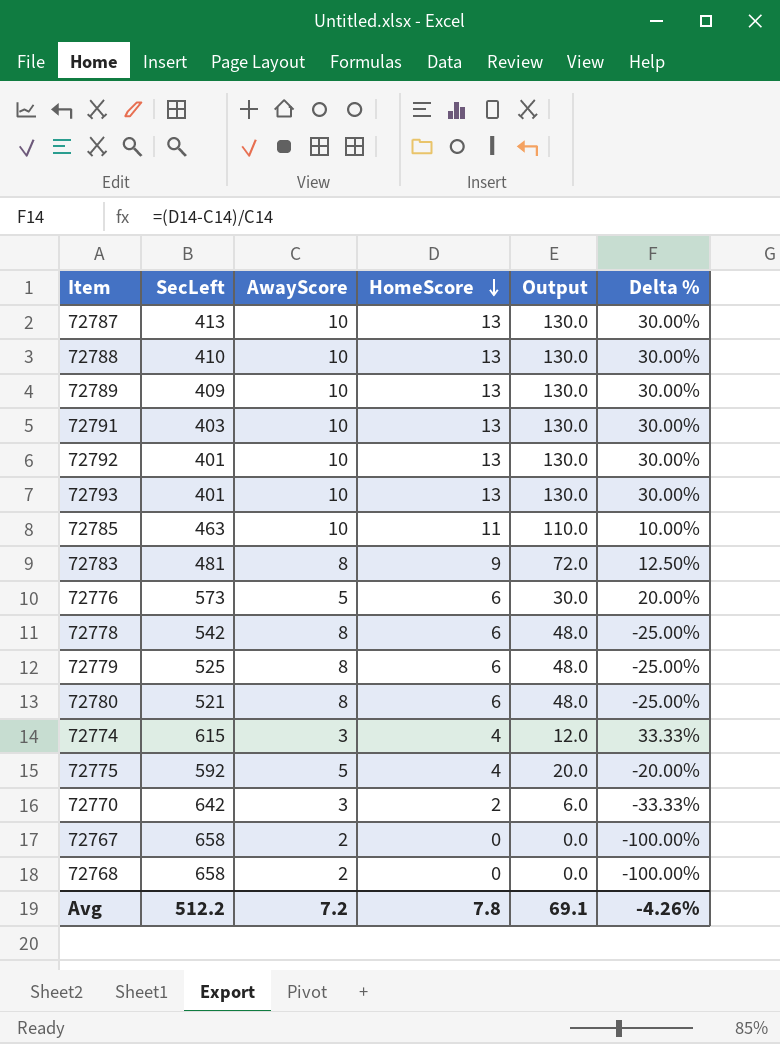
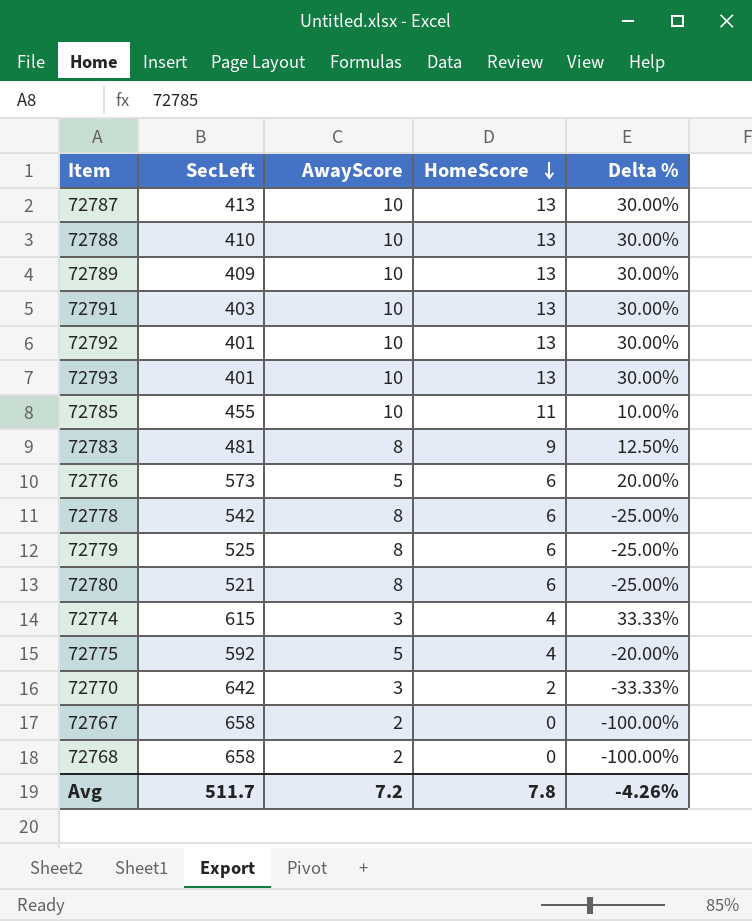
column Output | formula: [AwayScore] * [HomeScore] -> none
72785 | SecLeft: 463 -> 455
Avg | SecLeft: 512.2 -> 511.7

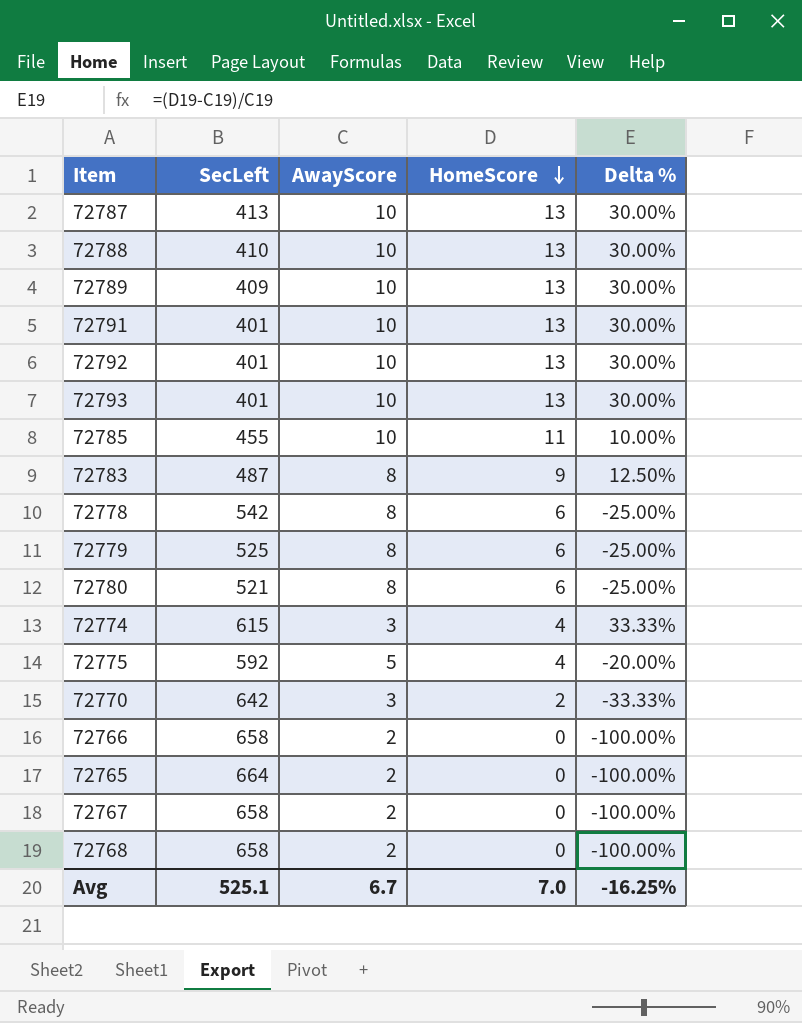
row 72776: 573 | 5 | 6 | 20.00% -> none
72791 | SecLeft: 403 -> 401
72783 | SecLeft: 481 -> 487
row 72766: none -> 658 | 2 | 0 | -100.00%
row 72765: none -> 664 | 2 | 0 | -100.00%
Avg | SecLeft: 511.7 -> 525.1
Avg | AwayScore: 7.2 -> 6.7
Avg | HomeScore: 7.8 -> 7.0
Avg | Delta %: -4.26% -> -16.25%

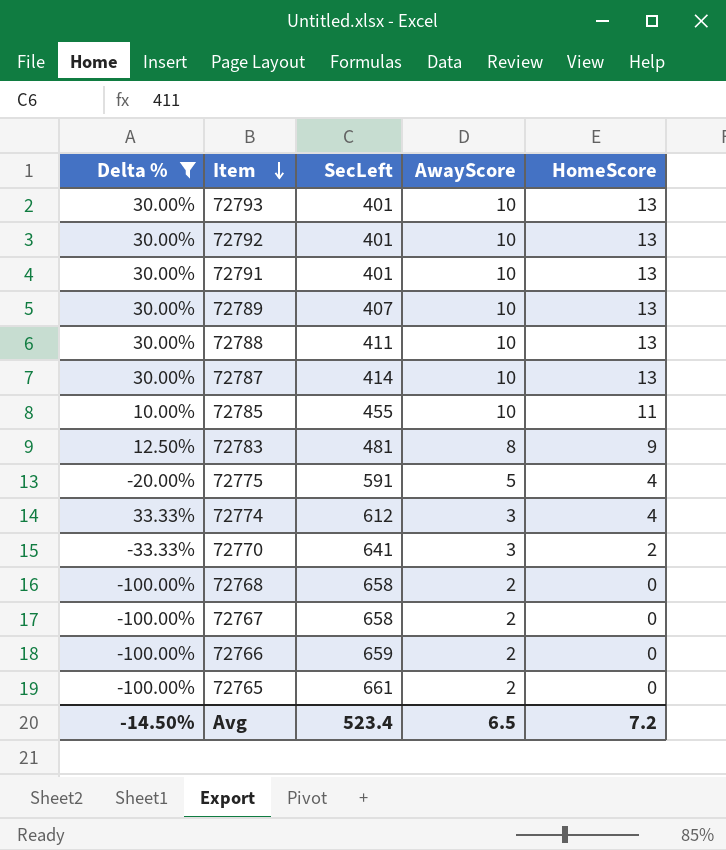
filter: none -> Delta % != -25.00%
row order: HomeScore descending -> Item descending
column Delta % | position: 5 -> 1
72789 | SecLeft: 409 -> 407
72788 | SecLeft: 410 -> 411
72787 | SecLeft: 413 -> 414
72783 | SecLeft: 487 -> 481
72775 | SecLeft: 592 -> 591
72774 | SecLeft: 615 -> 612
72770 | SecLeft: 642 -> 641
72766 | SecLeft: 658 -> 659
72765 | SecLeft: 664 -> 661
Avg | Delta %: -16.25% -> -14.50%
Avg | SecLeft: 525.1 -> 523.4
Avg | AwayScore: 6.7 -> 6.5
Avg | HomeScore: 7.0 -> 7.2

